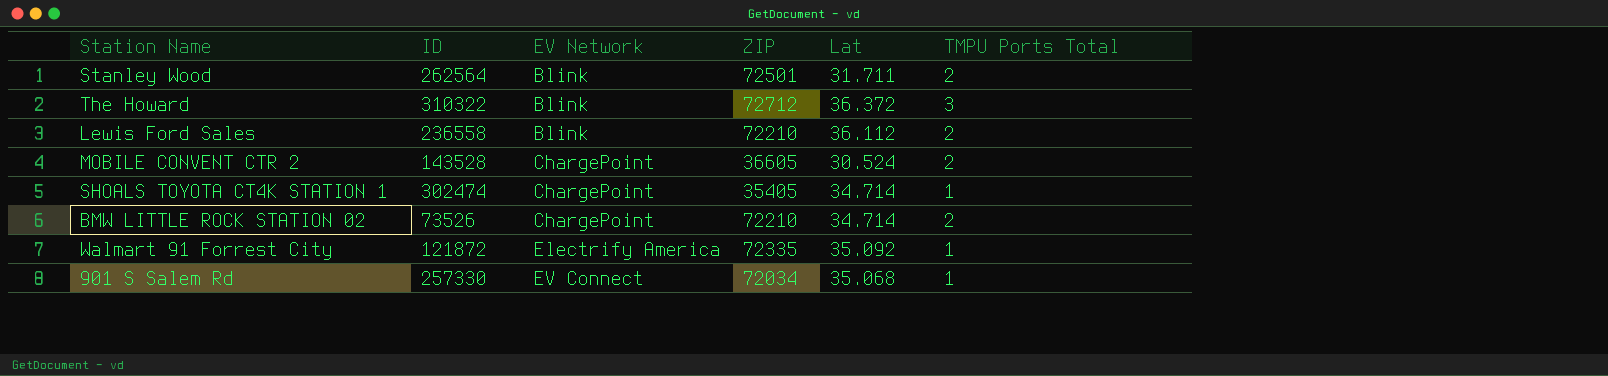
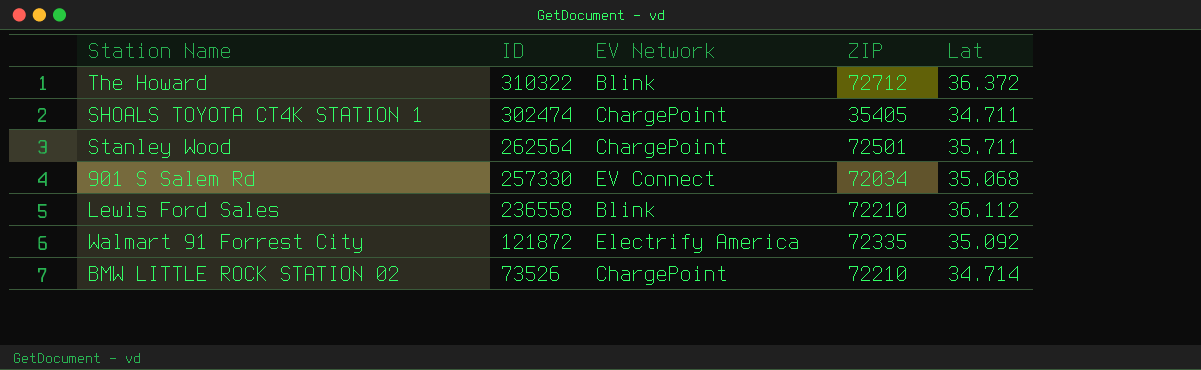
row order: EV Network ascending -> ID descending
column TMPU Ports Total | position: 6 -> none
row MOBILE CONVENT CTR 2: 143528 | ChargePoint | 36605 | 30.524 | 2 -> none
SHOALS TOYOTA CT4K STATION 1 | Lat: 34.714 -> 34.711
Stanley Wood | EV Network: Blink -> ChargePoint
Stanley Wood | Lat: 31.711 -> 35.711

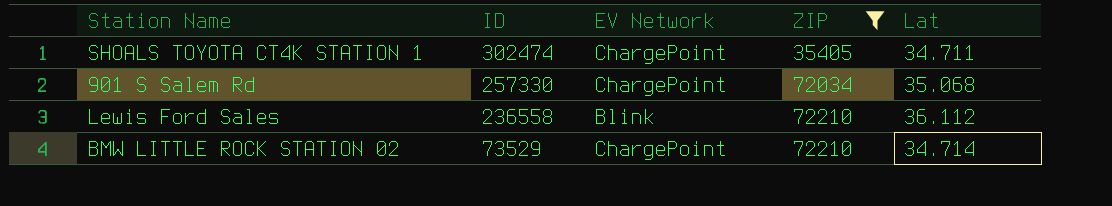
filter: none -> ZIP <= 72210
901 S Salem Rd | EV Network: EV Connect -> ChargePoint
BMW LITTLE ROCK STATION 02 | ID: 73526 -> 73529

